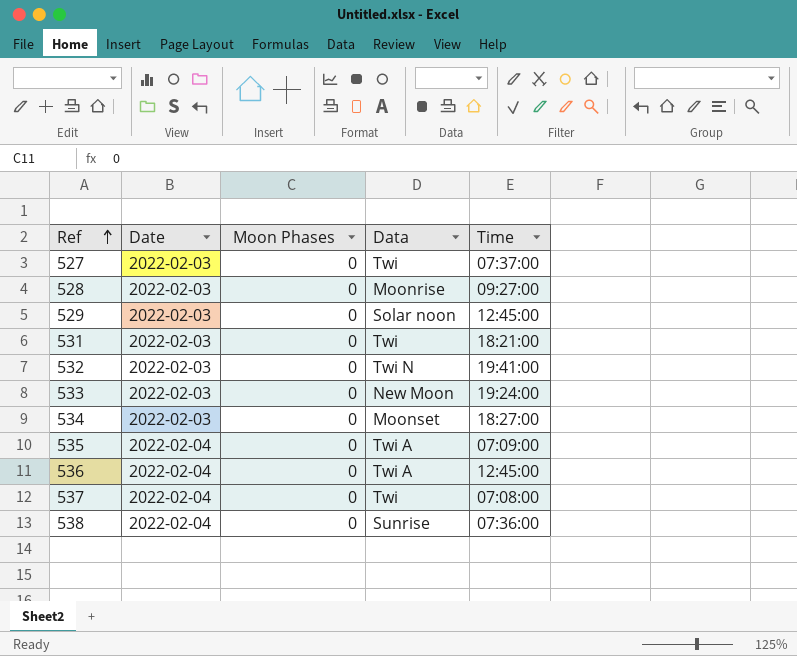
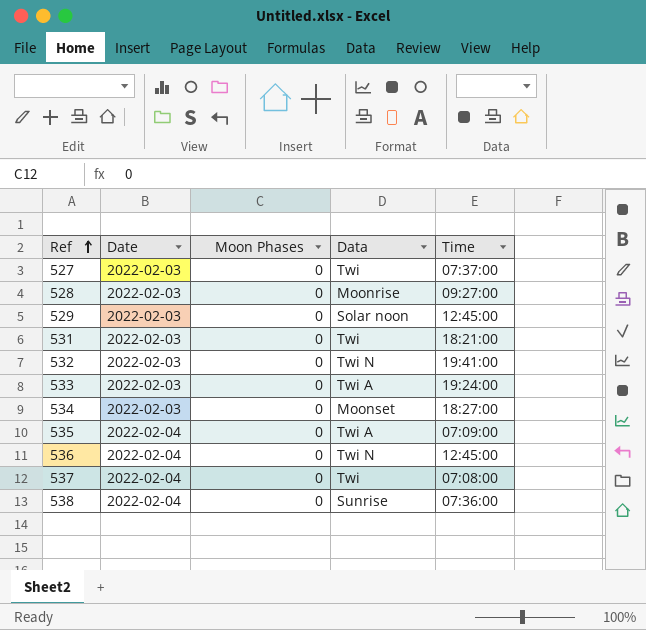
533 | Data: New Moon -> Twi A
536 | Data: Twi A -> Twi N

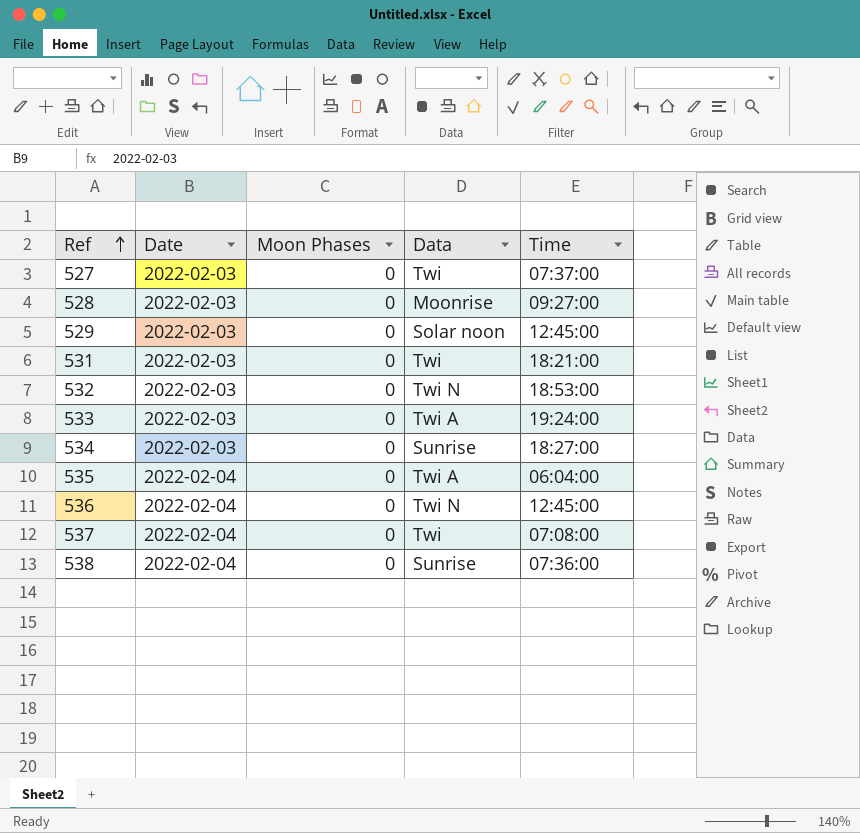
532 | Time: 19:41:00 -> 18:53:00
534 | Data: Moonset -> Sunrise
535 | Time: 07:09:00 -> 06:04:00

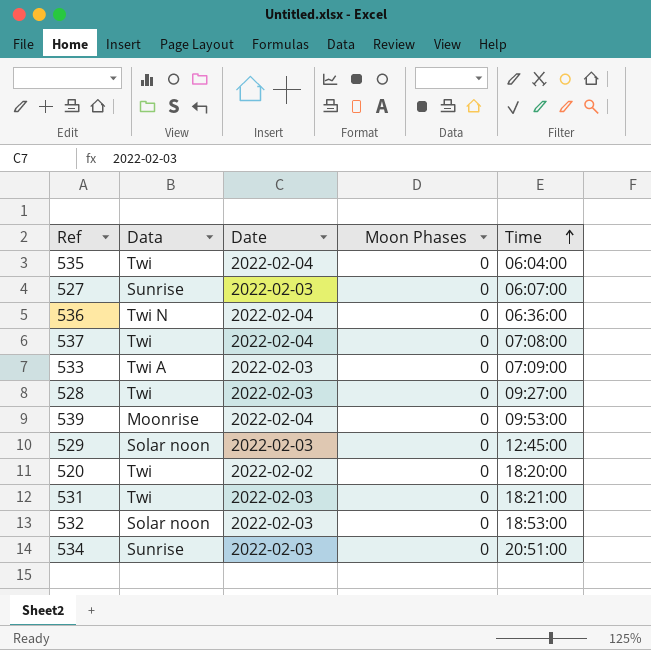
row order: Ref ascending -> Time ascending
column Data | position: 4 -> 2
row 538: 2022-02-04 | 0 | Sunrise | 07:36:00 -> none
535 | Data: Twi A -> Twi
527 | Data: Twi -> Sunrise
527 | Time: 07:37:00 -> 06:07:00
536 | Time: 12:45:00 -> 06:36:00
533 | Time: 19:24:00 -> 07:09:00
528 | Data: Moonrise -> Twi
row 539: none -> Moonrise | 2022-02-04 | 0 | 09:53:00
row 520: none -> Twi | 2022-02-02 | 0 | 18:20:00
532 | Data: Twi N -> Solar noon
534 | Time: 18:27:00 -> 20:51:00

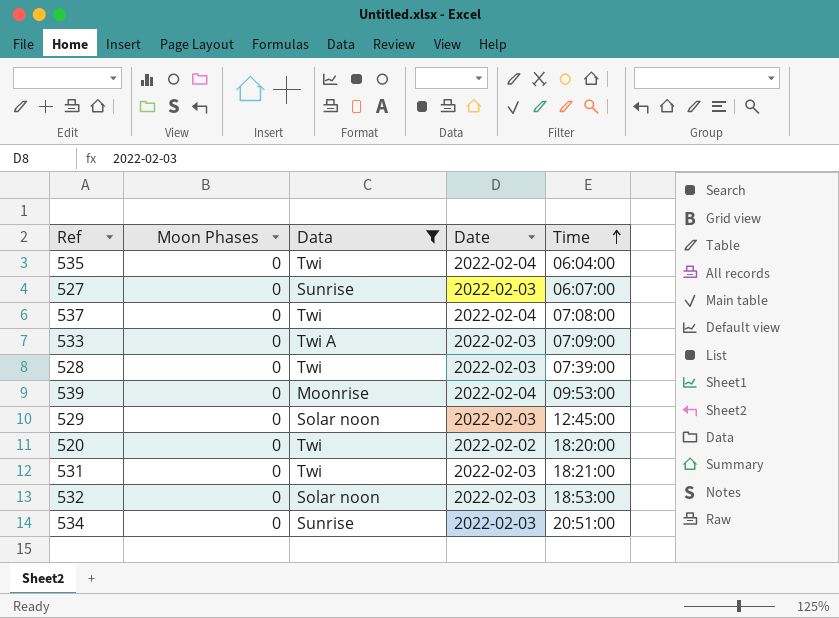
filter: none -> Data != Twi N
column Moon Phases | position: 4 -> 2
528 | Time: 09:27:00 -> 07:39:00

